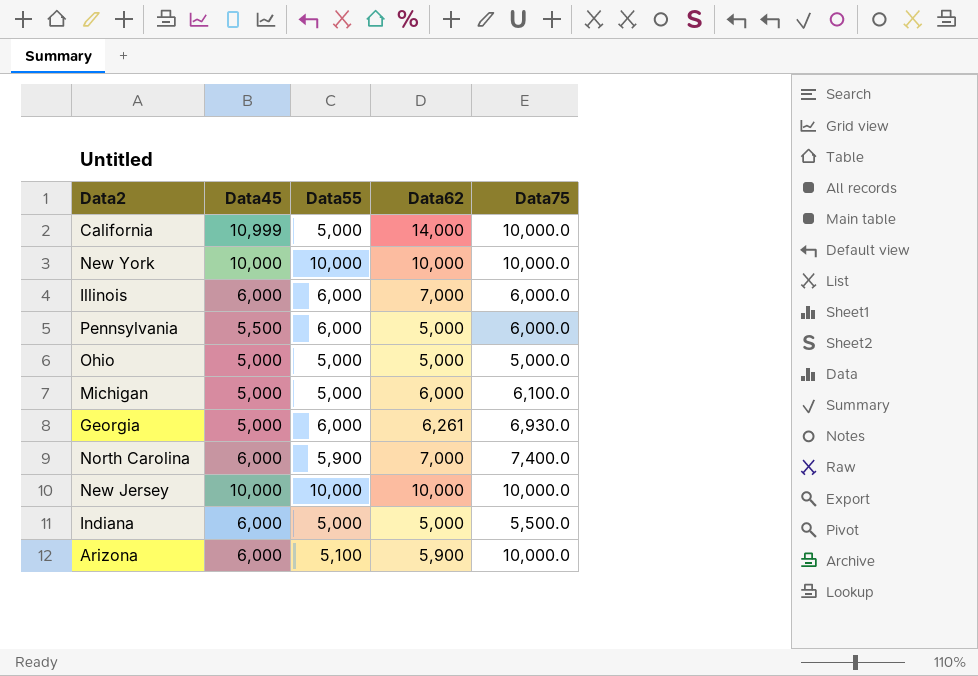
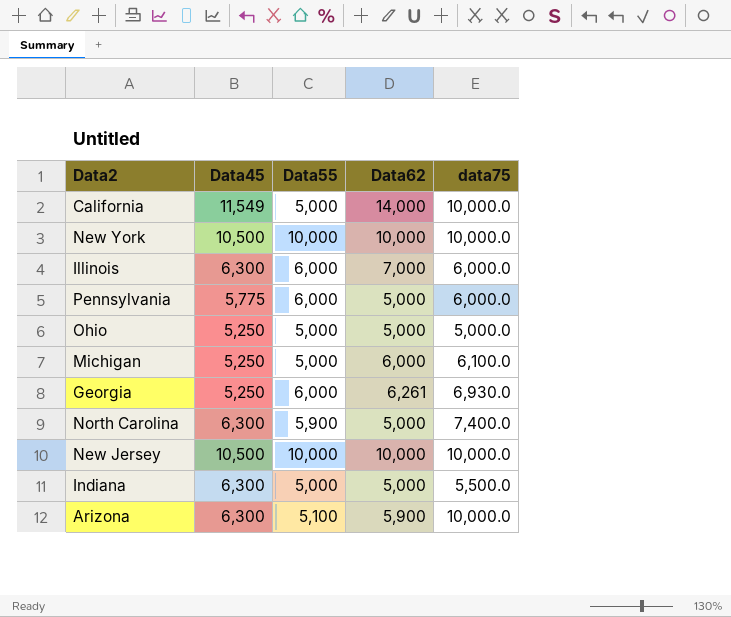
column name: Data75 -> data75
California | Data45: 10,999 -> 11,549
New York | Data45: 10,000 -> 10,500
Illinois | Data45: 6,000 -> 6,300
Pennsylvania | Data45: 5,500 -> 5,775
Ohio | Data45: 5,000 -> 5,250
Michigan | Data45: 5,000 -> 5,250
Georgia | Data45: 5,000 -> 5,250
North Carolina | Data45: 6,000 -> 6,300
North Carolina | Data62: 7,000 -> 5,000
New Jersey | Data45: 10,000 -> 10,500
Indiana | Data45: 6,000 -> 6,300
Arizona | Data45: 6,000 -> 6,300

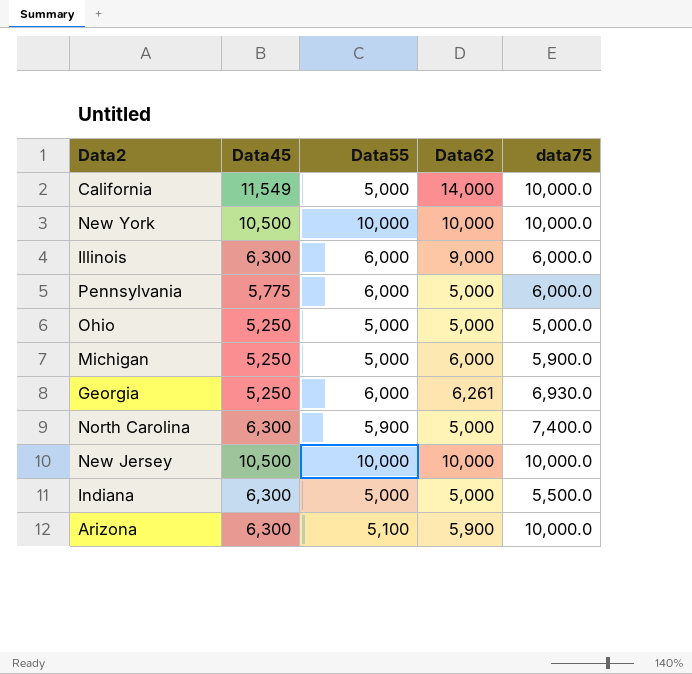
Illinois | Data62: 7,000 -> 9,000
Michigan | data75: 6,100.0 -> 5,900.0

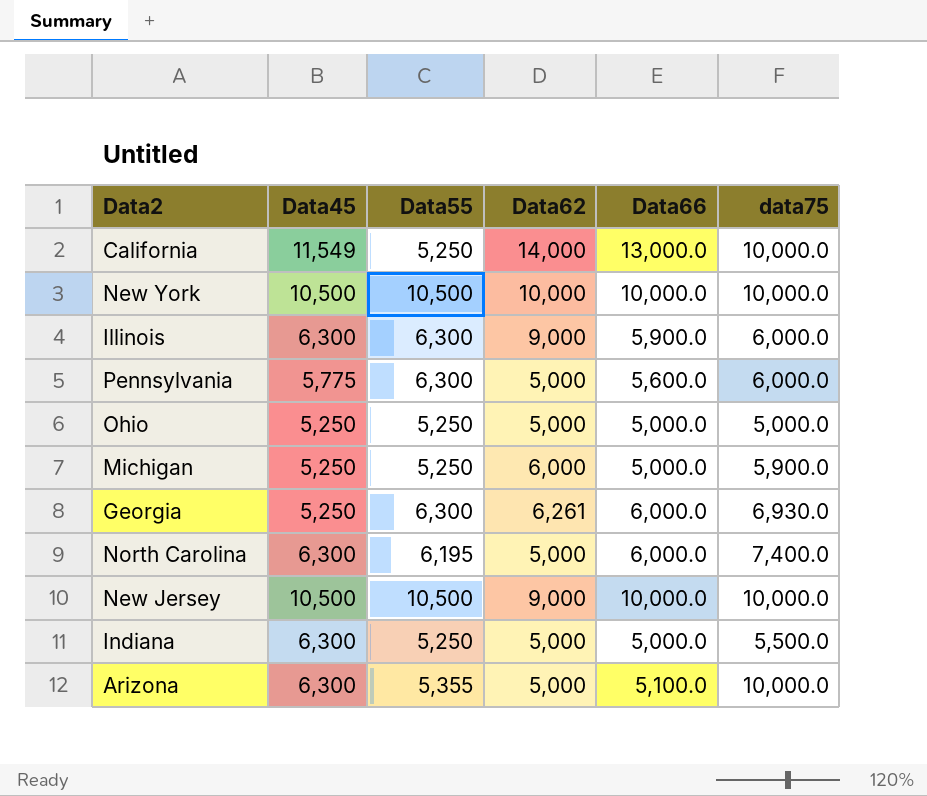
column Data66 | position: none -> 5
California | Data55: 5,000 -> 5,250
New York | Data55: 10,000 -> 10,500
Illinois | Data55: 6,000 -> 6,300
Pennsylvania | Data55: 6,000 -> 6,300
Ohio | Data55: 5,000 -> 5,250
Michigan | Data55: 5,000 -> 5,250
Georgia | Data55: 6,000 -> 6,300
North Carolina | Data55: 5,900 -> 6,195
New Jersey | Data55: 10,000 -> 10,500
New Jersey | Data62: 10,000 -> 9,000
Indiana | Data55: 5,000 -> 5,250
Arizona | Data55: 5,100 -> 5,355
Arizona | Data62: 5,900 -> 5,000

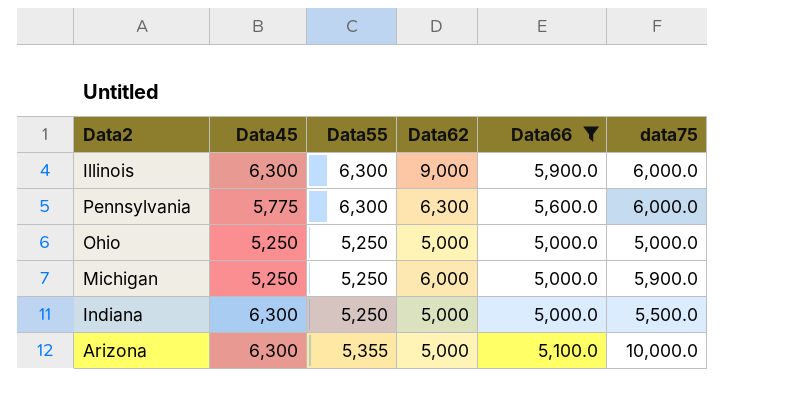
filter: none -> Data66 <= 5,900.0
Pennsylvania | Data62: 5,000 -> 6,300

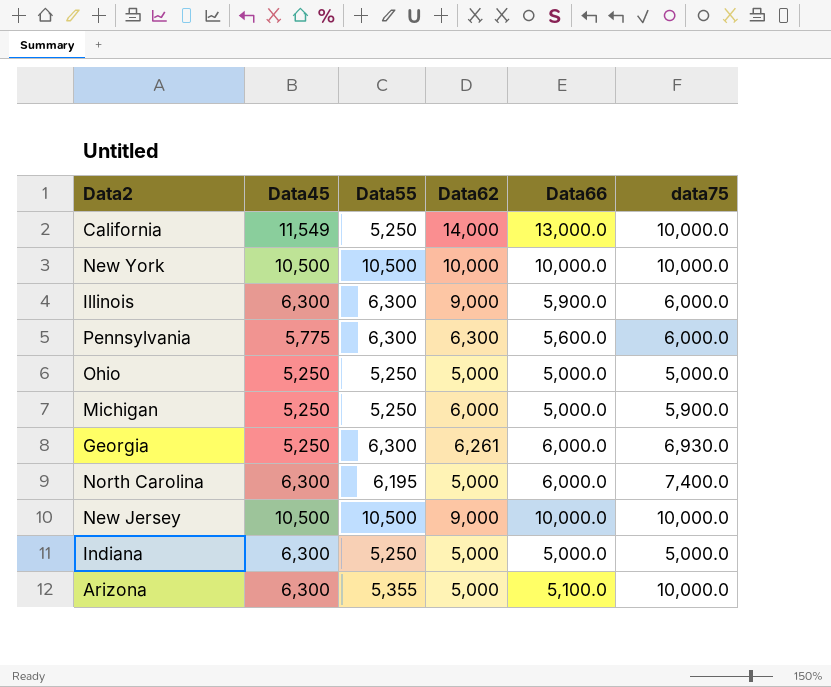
filter: Data66 <= 5,900.0 -> none
Indiana | data75: 5,500.0 -> 5,000.0

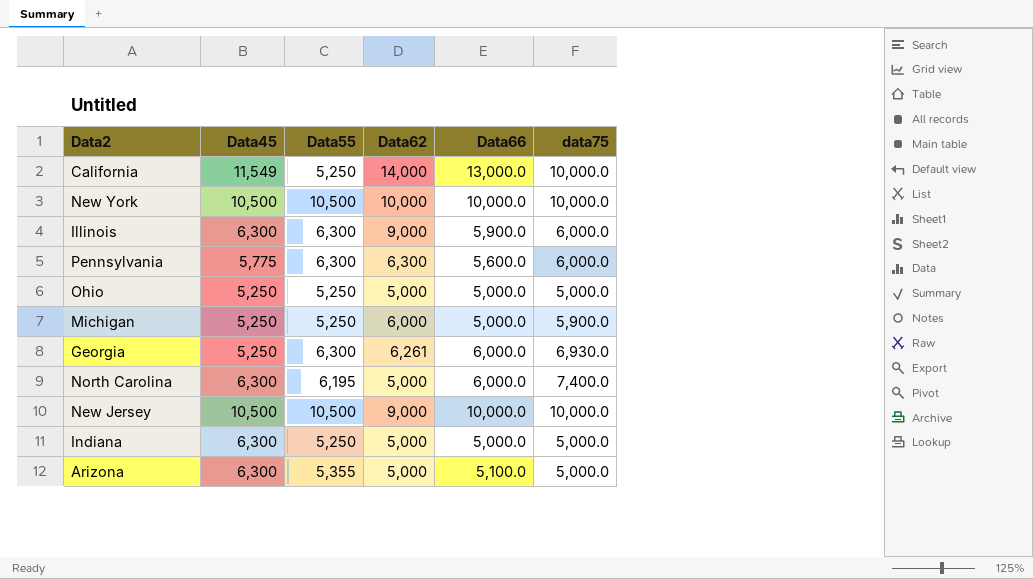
Arizona | data75: 10,000.0 -> 5,000.0

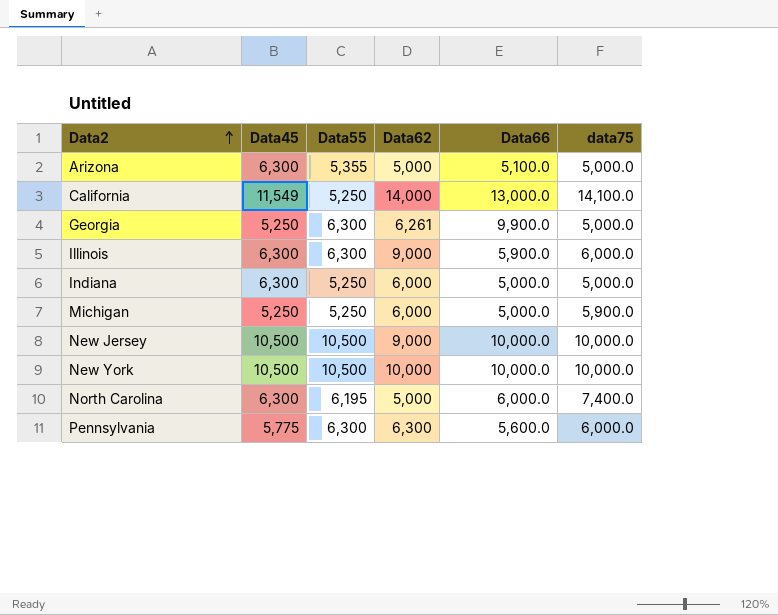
row order: none -> Data2 ascending
row Ohio: 5,250 | 5,250 | 5,000 | 5,000.0 | 5,000.0 -> none
California | data75: 10,000.0 -> 14,100.0
Georgia | Data66: 6,000.0 -> 9,900.0
Georgia | data75: 6,930.0 -> 5,000.0
Indiana | Data62: 5,000 -> 6,000

